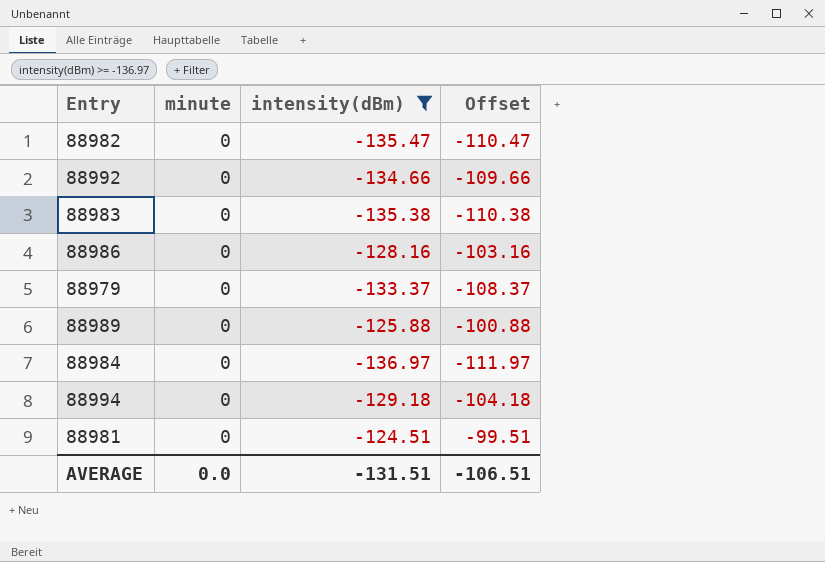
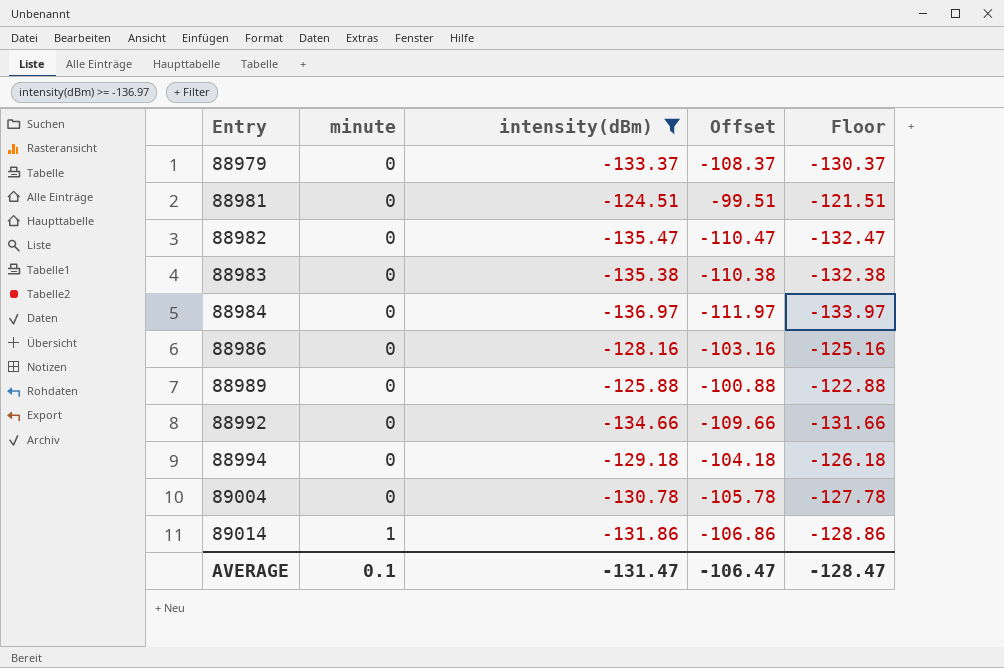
row order: none -> Entry ascending
column Floor | formula: none -> [intensity(dBm)] + 3
row 89004: none -> 0 | -130.78 | -105.78 | -127.78
row 89014: none -> 1 | -131.86 | -106.86 | -128.86
AVERAGE | minute: 0.0 -> 0.1
AVERAGE | intensity(dBm): -131.51 -> -131.47
AVERAGE | Offset: -106.51 -> -106.47

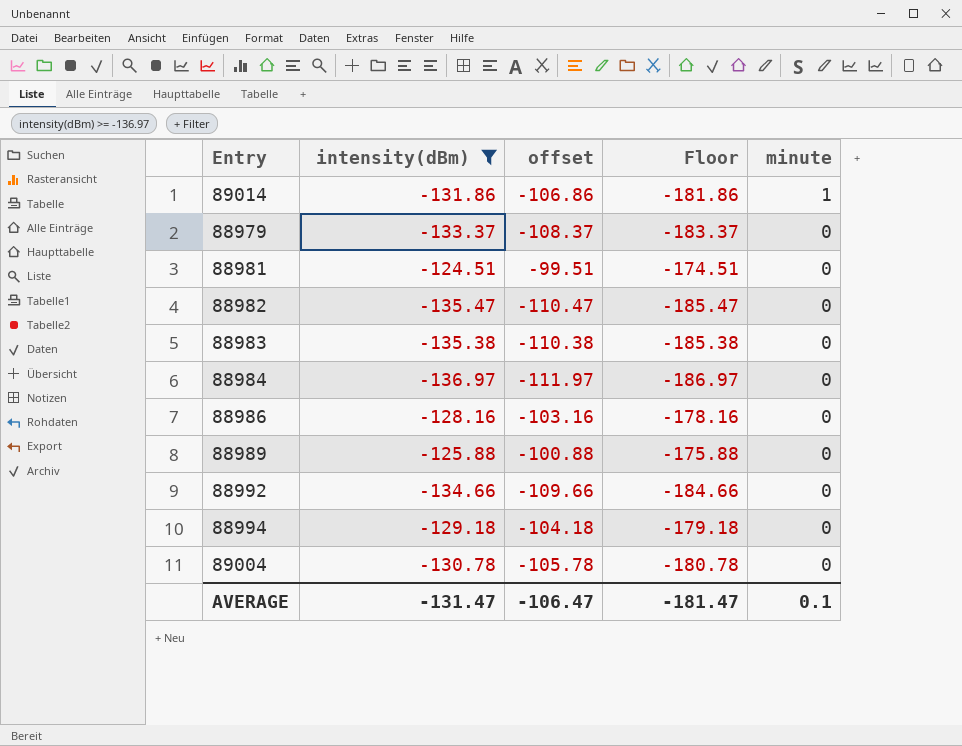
row order: Entry ascending -> minute descending
column name: Offset -> offset
column Floor | formula: [intensity(dBm)] + 3 -> [intensity(dBm)] - 50
column minute | position: 2 -> 5
AVERAGE | Floor: -128.47 -> -181.47

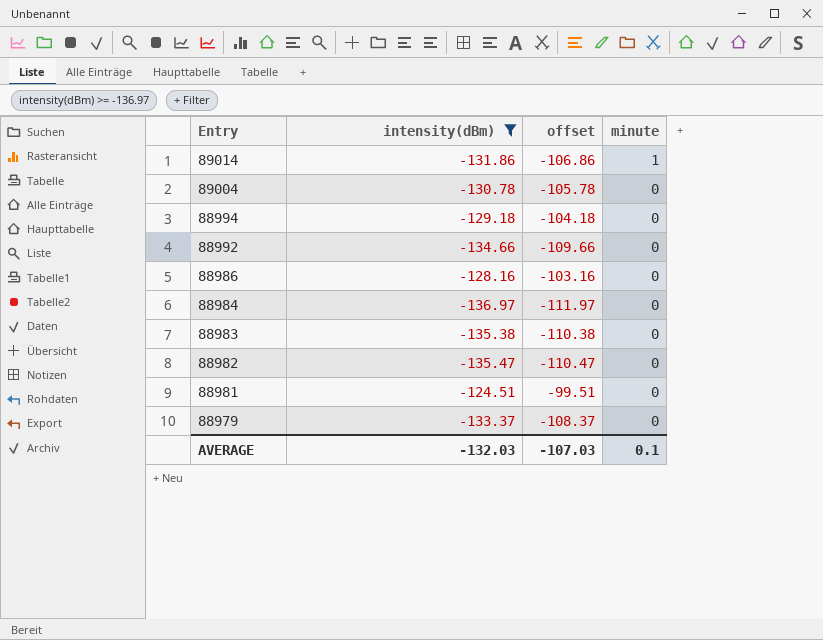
row order: minute descending -> Entry descending
column Floor | formula: [intensity(dBm)] - 50 -> none
row 88989: -125.88 | -100.88 | -175.88 | 0 -> none
AVERAGE | intensity(dBm): -131.47 -> -132.03
AVERAGE | offset: -106.47 -> -107.03

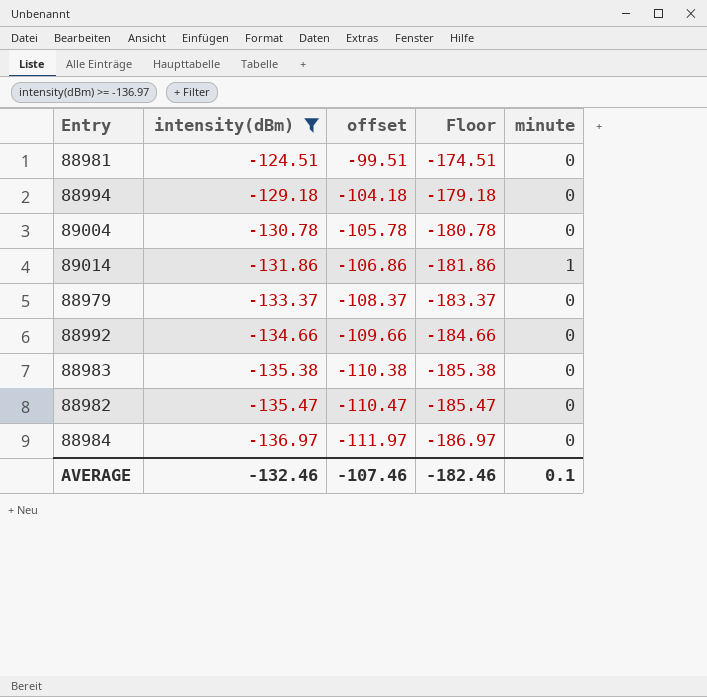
row order: Entry descending -> intensity(dBm) descending
column Floor | formula: none -> [intensity(dBm)] - 50
row 88986: -128.16 | -103.16 | 0 -> none
AVERAGE | intensity(dBm): -132.03 -> -132.46
AVERAGE | offset: -107.03 -> -107.46

